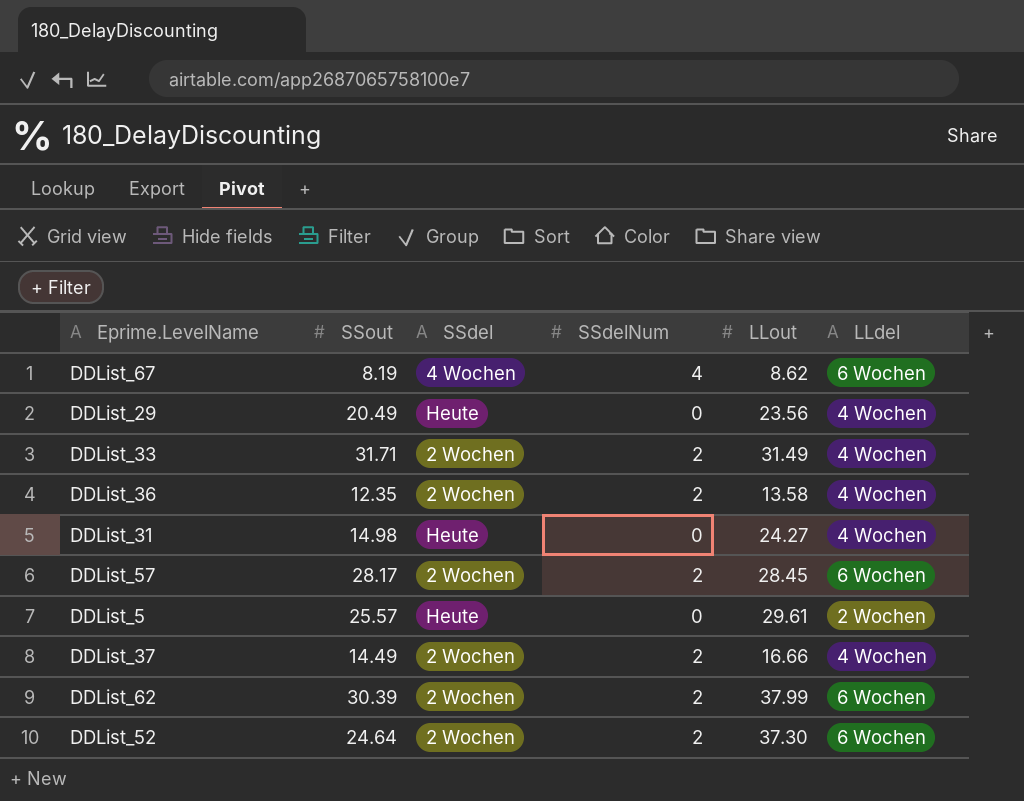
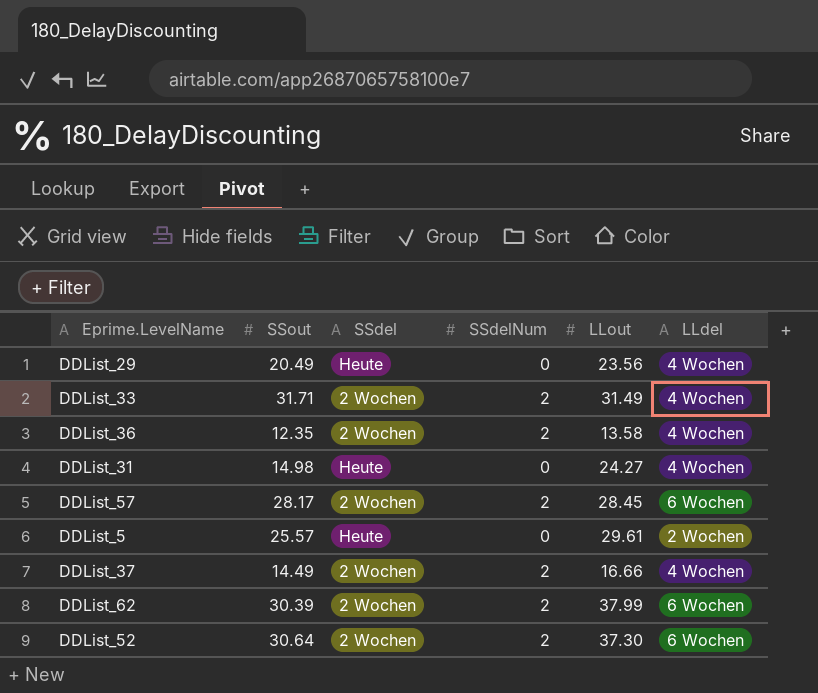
row DDList_67: 8.19 | 4 Wochen | 4 | 8.62 | 6 Wochen -> none
DDList_52 | SSout: 24.64 -> 30.64

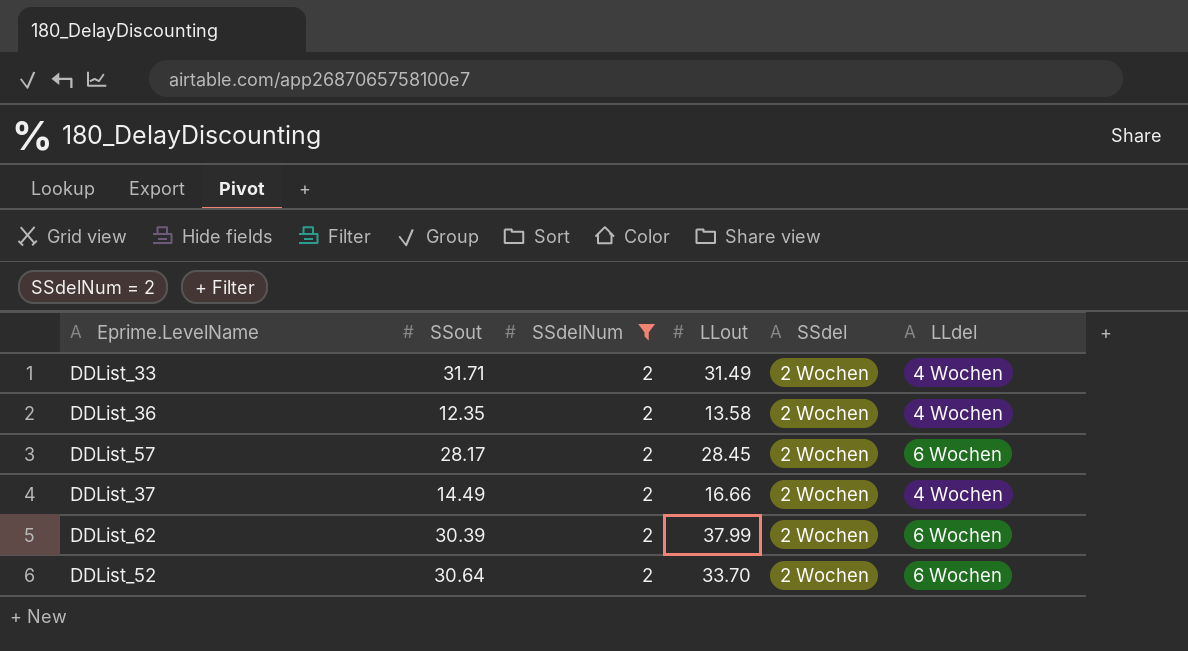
filter: none -> SSdelNum = 2
column SSdel | position: 3 -> 5
DDList_52 | LLout: 37.30 -> 33.70

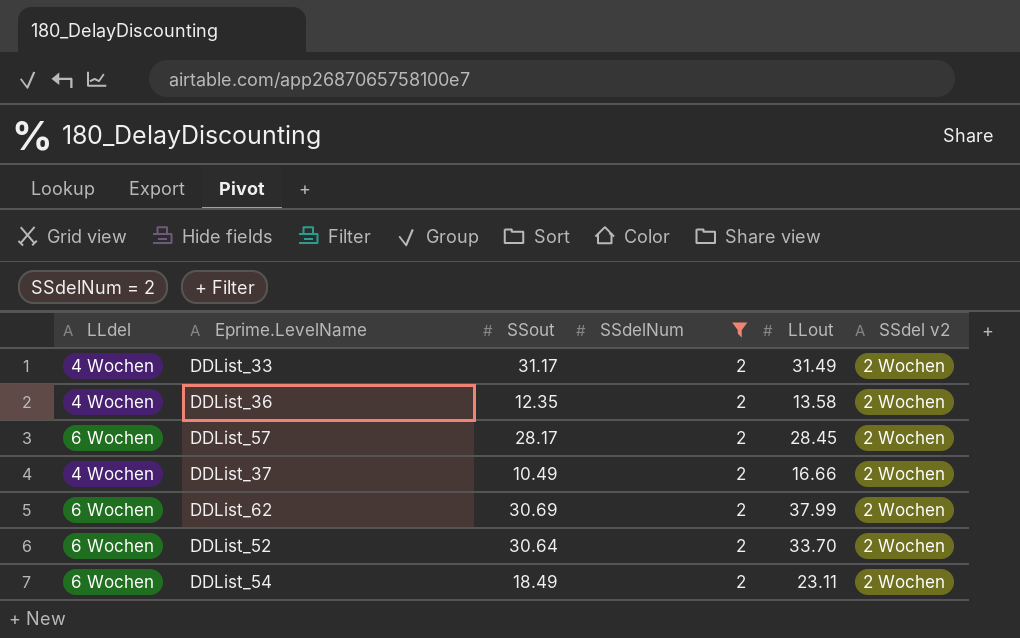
column LLdel | position: 6 -> 1
column name: SSdel -> SSdel v2
DDList_33 | SSout: 31.71 -> 31.17
DDList_37 | SSout: 14.49 -> 10.49
DDList_62 | SSout: 30.39 -> 30.69
row DDList_54: none -> 6 Wochen | 18.49 | 2 | 23.11 | 2 Wochen

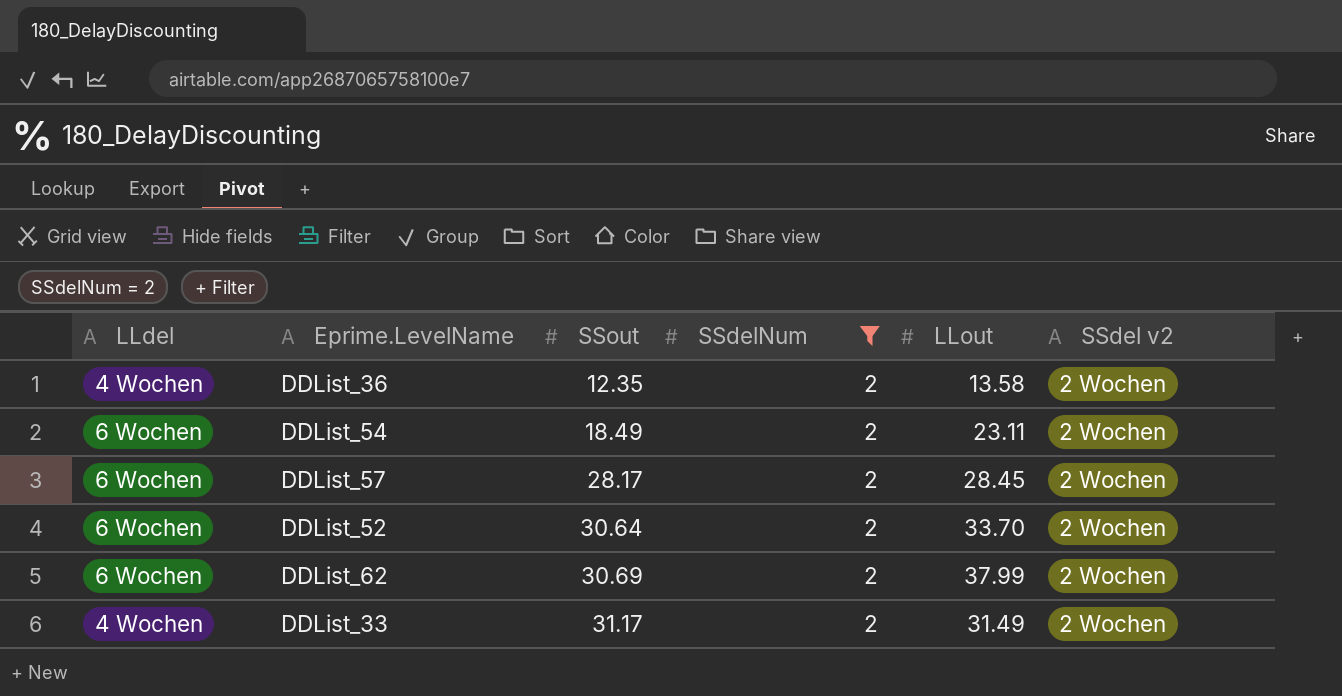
row order: none -> SSout ascending
row DDList_37: 4 Wochen | 10.49 | 2 | 16.66 | 2 Wochen -> none

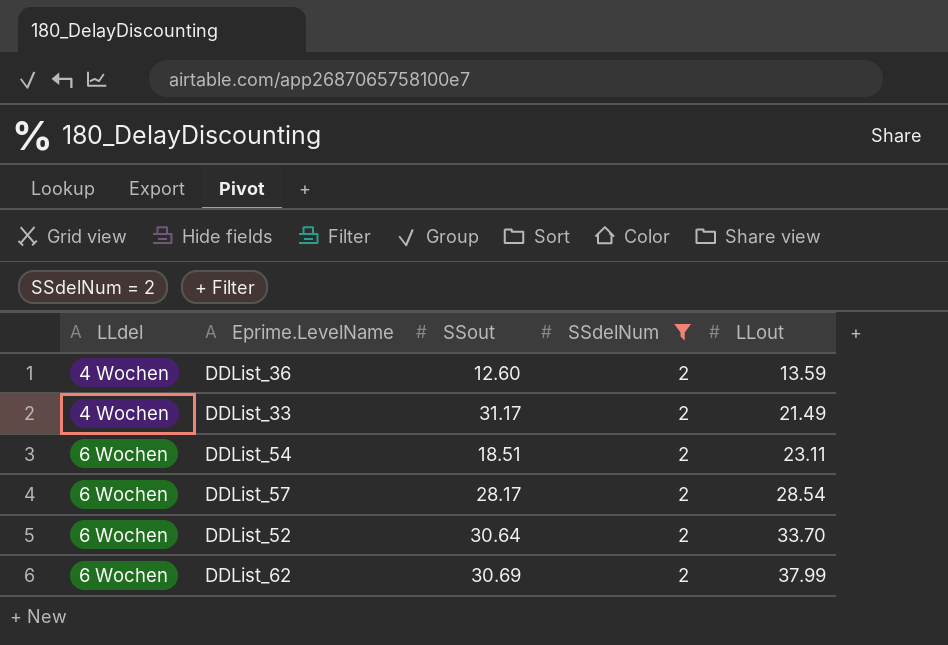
row order: SSout ascending -> LLdel ascending
column SSdel v2 | position: 6 -> none
DDList_36 | SSout: 12.35 -> 12.60
DDList_36 | LLout: 13.58 -> 13.59
DDList_33 | LLout: 31.49 -> 21.49
DDList_54 | SSout: 18.49 -> 18.51
DDList_57 | LLout: 28.45 -> 28.54

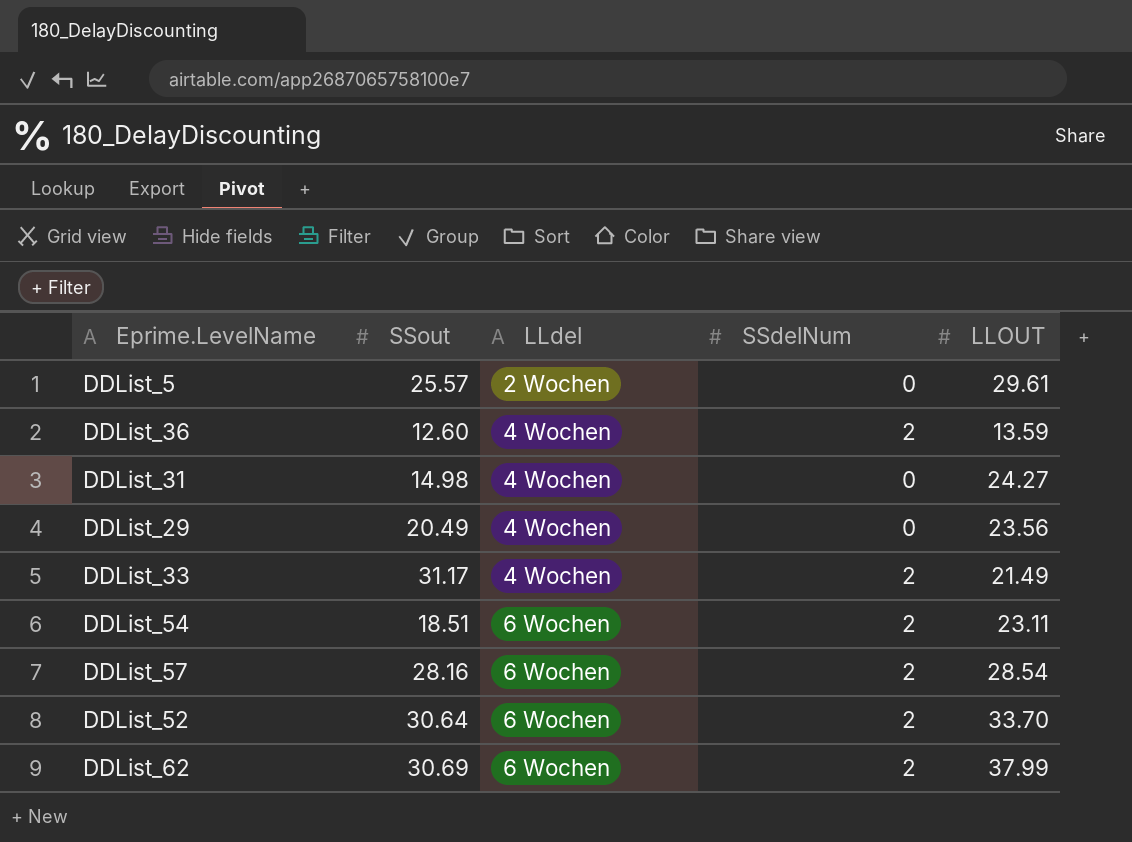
filter: SSdelNum = 2 -> none
column LLdel | position: 1 -> 3
column name: LLout -> LLOUT
DDList_57 | SSout: 28.17 -> 28.16

